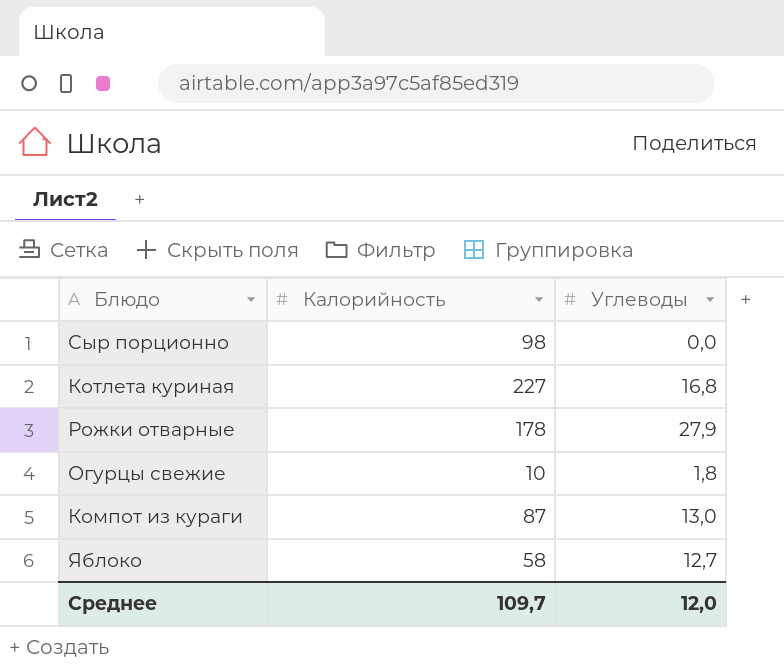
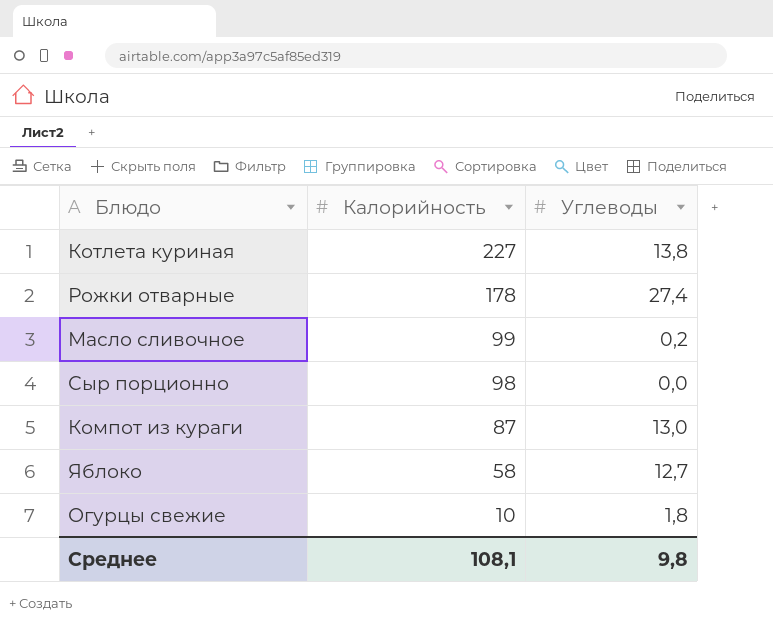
row order: none -> Калорийность descending
Котлета куриная | Углеводы: 16,8 -> 13,8
Рожки отварные | Углеводы: 27,9 -> 27,4
row Масло сливочное: none -> 99 | 0,2
Среднее | Калорийность: 109,7 -> 108,1
Среднее | Углеводы: 12,0 -> 9,8

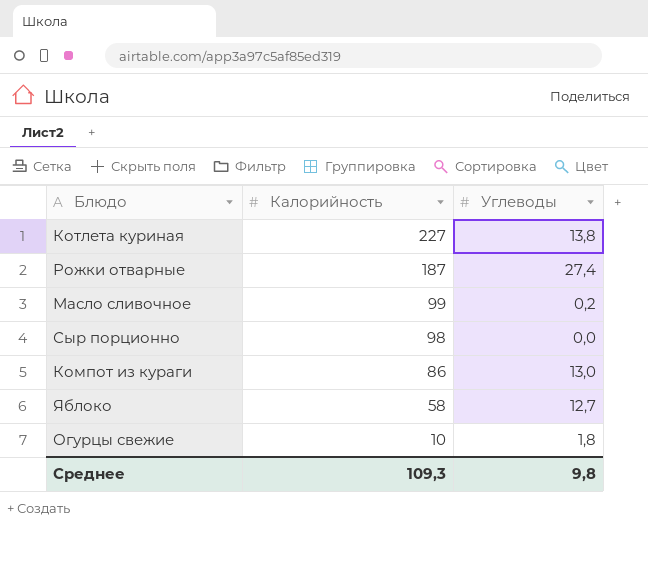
Рожки отварные | Калорийность: 178 -> 187
Компот из кураги | Калорийность: 87 -> 86
Среднее | Калорийность: 108,1 -> 109,3

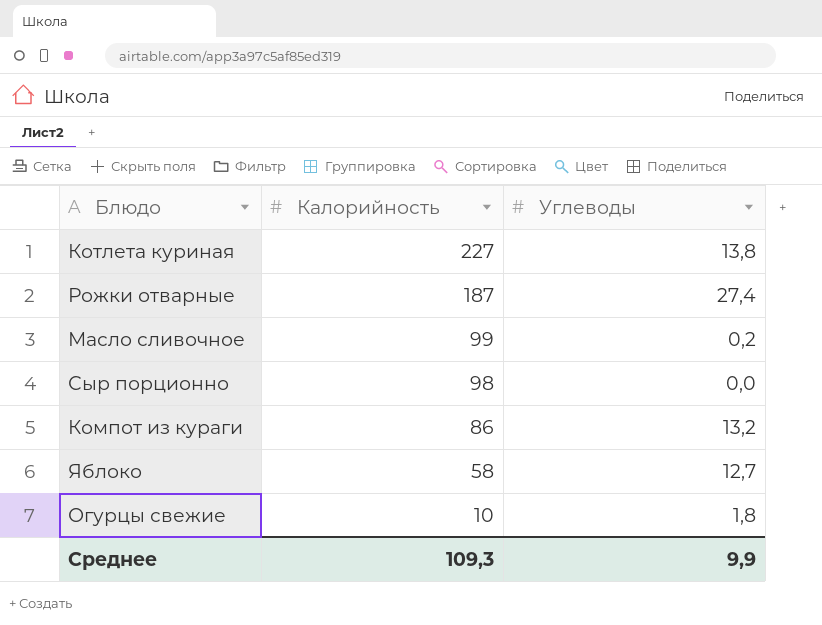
Компот из кураги | Углеводы: 13,0 -> 13,2
Среднее | Углеводы: 9,8 -> 9,9

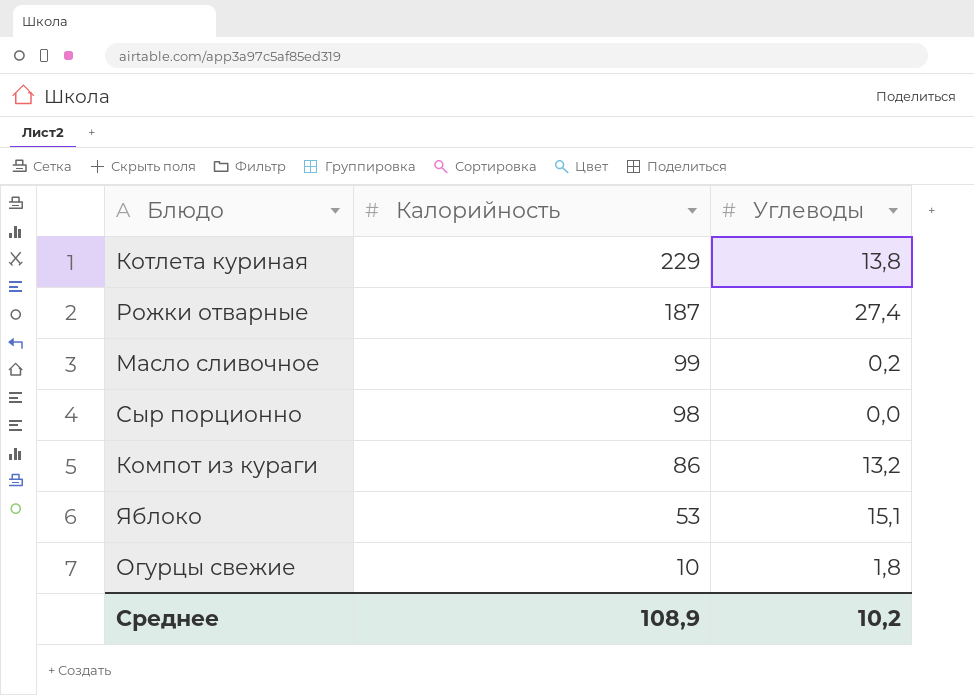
Котлета куриная | Калорийность: 227 -> 229
Яблоко | Калорийность: 58 -> 53
Яблоко | Углеводы: 12,7 -> 15,1
Среднее | Калорийность: 109,3 -> 108,9
Среднее | Углеводы: 9,9 -> 10,2

